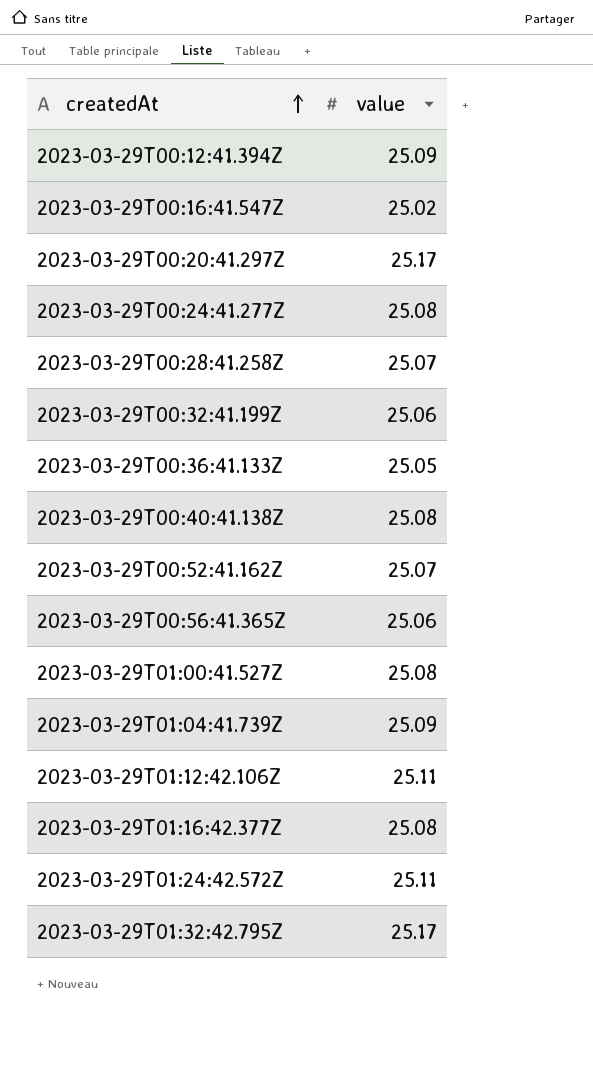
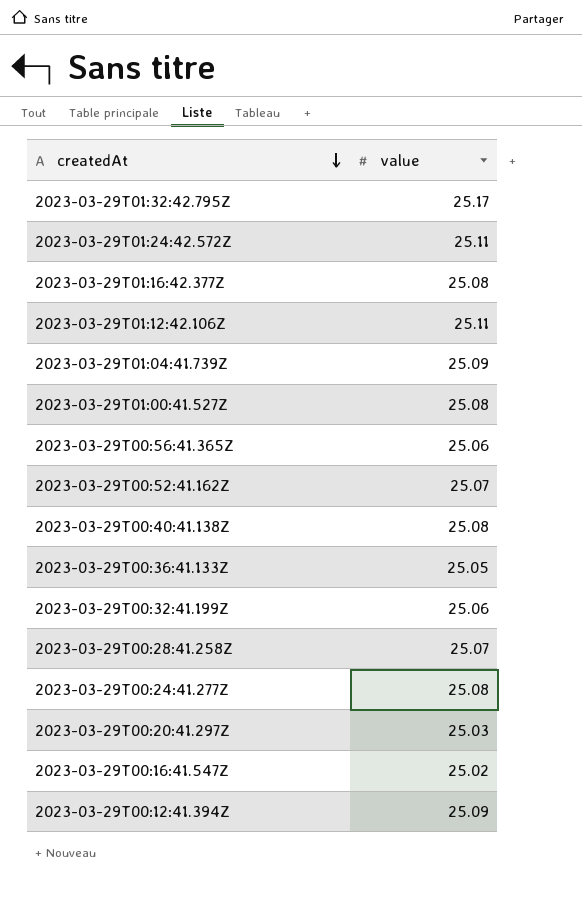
row order: createdAt ascending -> createdAt descending
2023-03-29T00:20:41.297Z | value: 25.17 -> 25.03

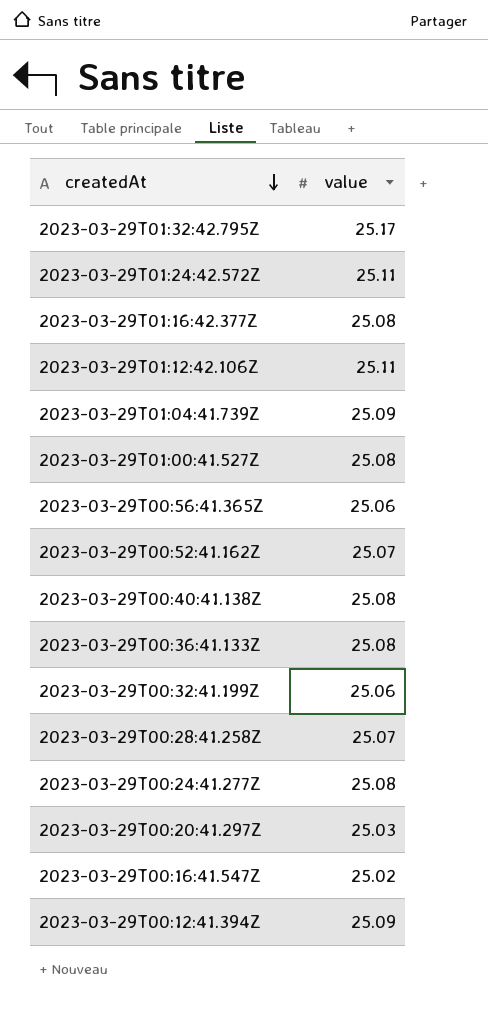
2023-03-29T00:36:41.133Z | value: 25.05 -> 25.08

